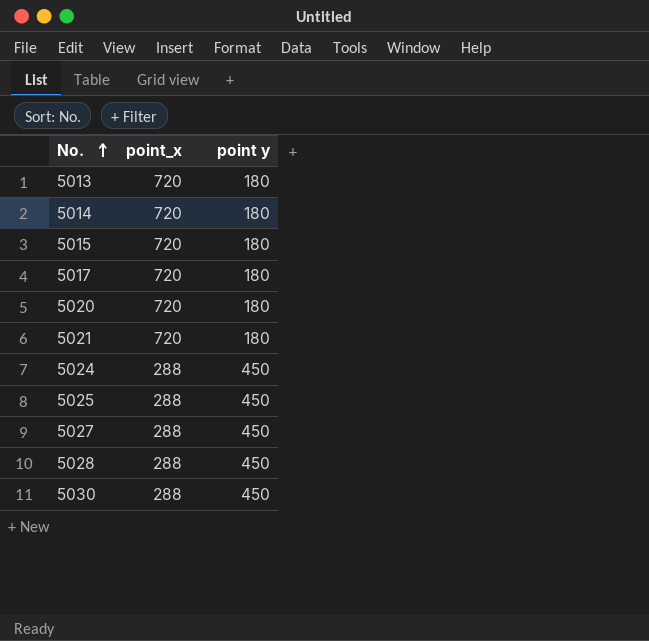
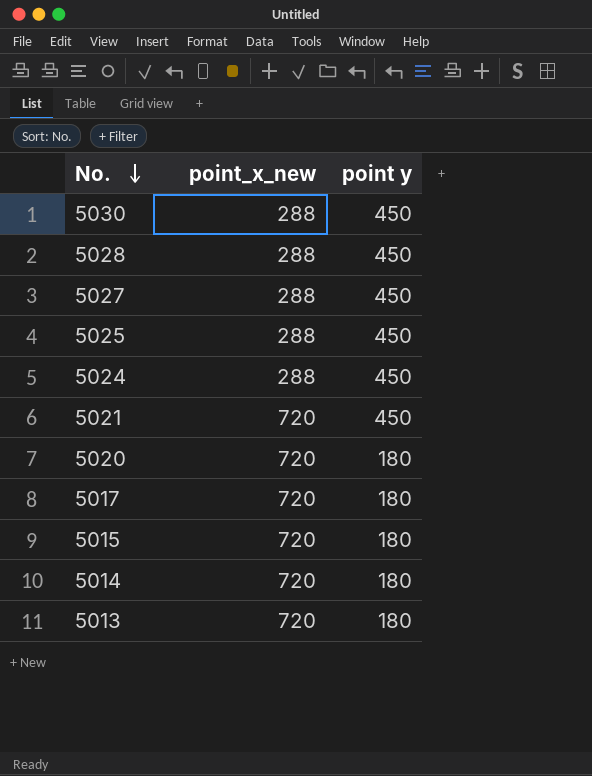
row order: No. ascending -> No. descending
column name: point_x -> point_x_new
5021 | point y: 180 -> 450

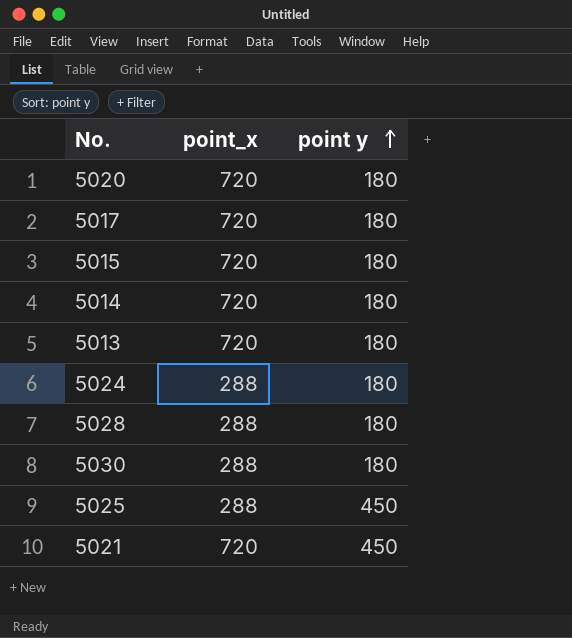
row order: No. descending -> point y ascending
column name: point_x_new -> point_x
row 5027: 288 | 450 -> none
5024 | point y: 450 -> 180
5028 | point y: 450 -> 180
5030 | point y: 450 -> 180

